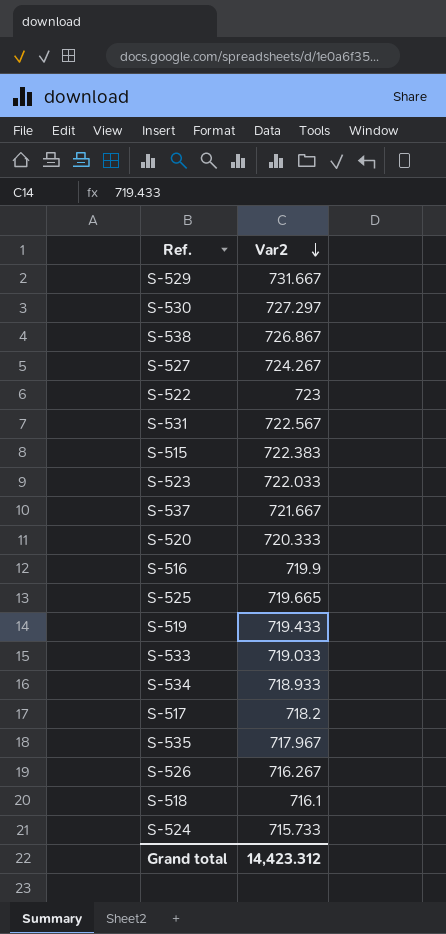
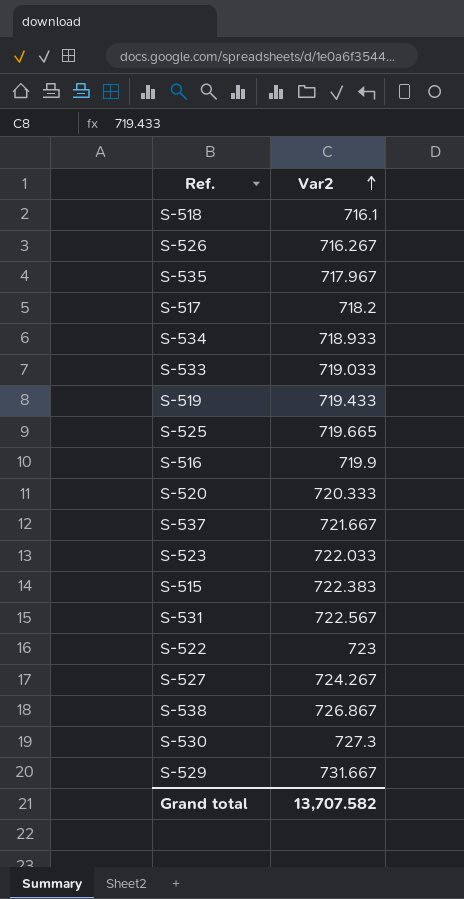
row order: Var2 descending -> Var2 ascending
row S-524: 715.733 -> none
S-530 | Var2: 727.297 -> 727.3
Grand total | Var2: 14,423.312 -> 13,707.582

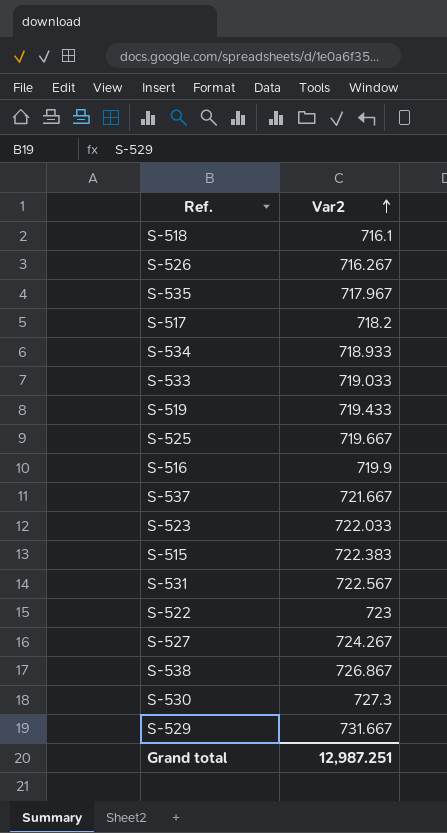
row S-520: 720.333 -> none
S-525 | Var2: 719.665 -> 719.667
Grand total | Var2: 13,707.582 -> 12,987.251

